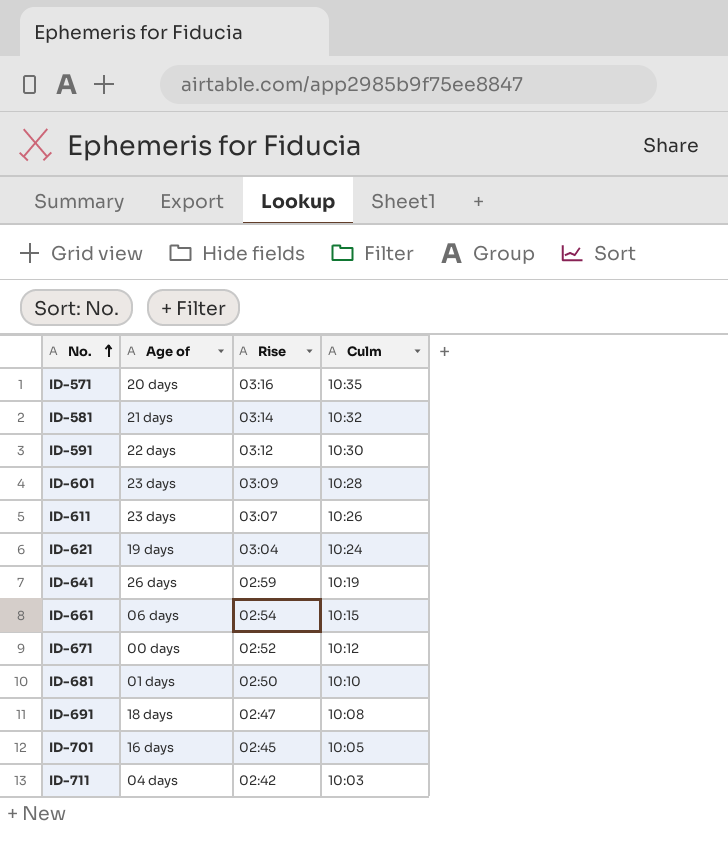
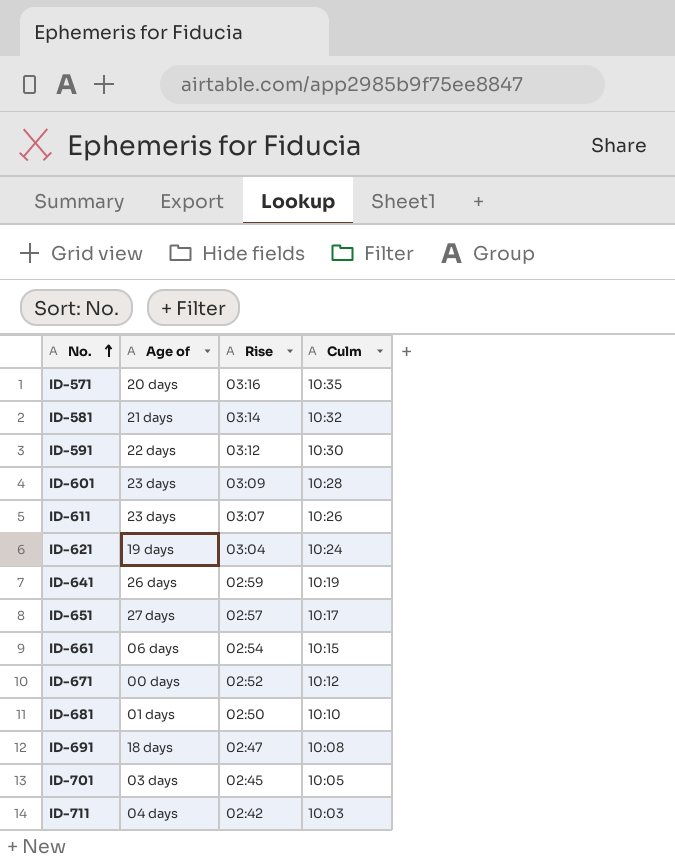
row ID-651: none -> 27 days | 02:57 | 10:17
ID-701 | Age of: 16 days -> 03 days

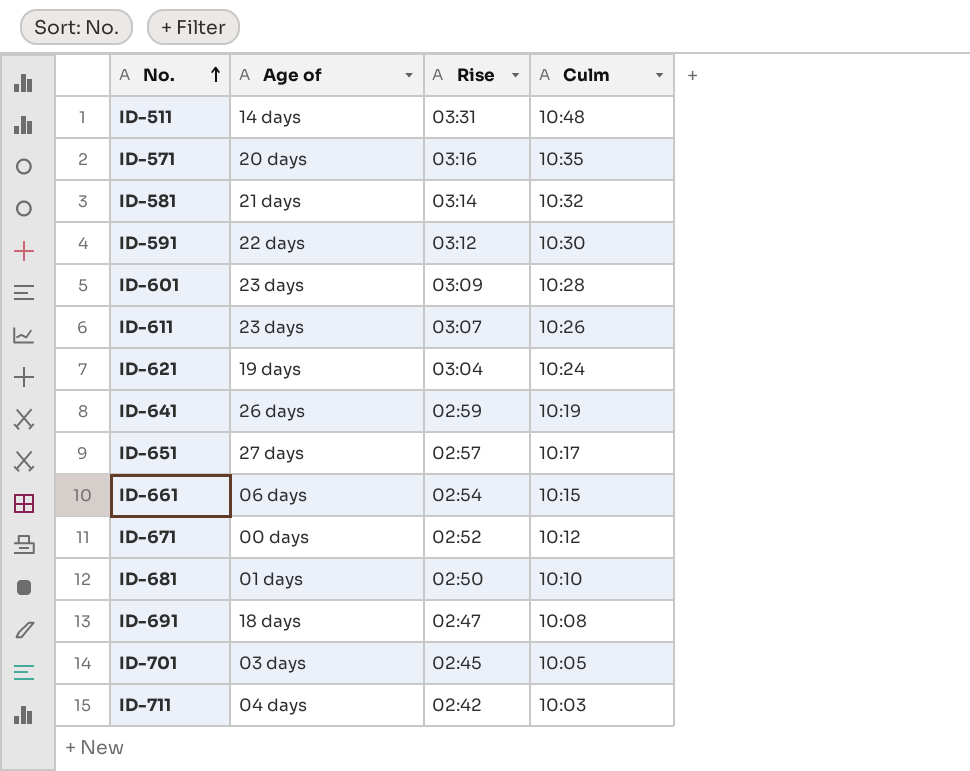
row ID-511: none -> 14 days | 03:31 | 10:48

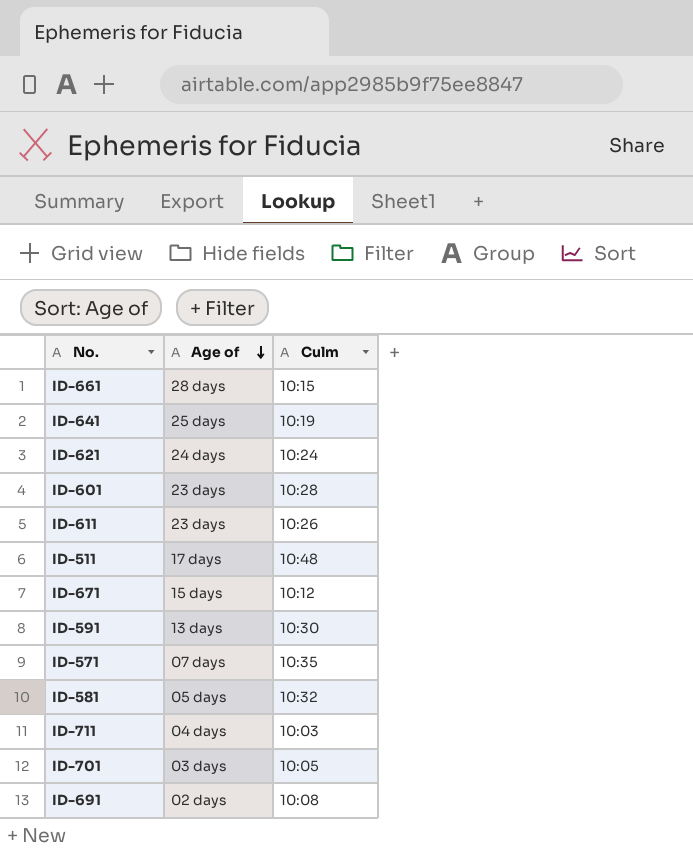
row order: No. ascending -> Age of descending
column Rise | position: 3 -> none
row ID-651: 27 days | 02:57 | 10:17 -> none
row ID-681: 01 days | 02:50 | 10:10 -> none
ID-661 | Age of: 06 days -> 28 days
ID-641 | Age of: 26 days -> 25 days
ID-621 | Age of: 19 days -> 24 days
ID-511 | Age of: 14 days -> 17 days
ID-671 | Age of: 00 days -> 15 days
ID-591 | Age of: 22 days -> 13 days
ID-571 | Age of: 20 days -> 07 days
ID-581 | Age of: 21 days -> 05 days
ID-691 | Age of: 18 days -> 02 days

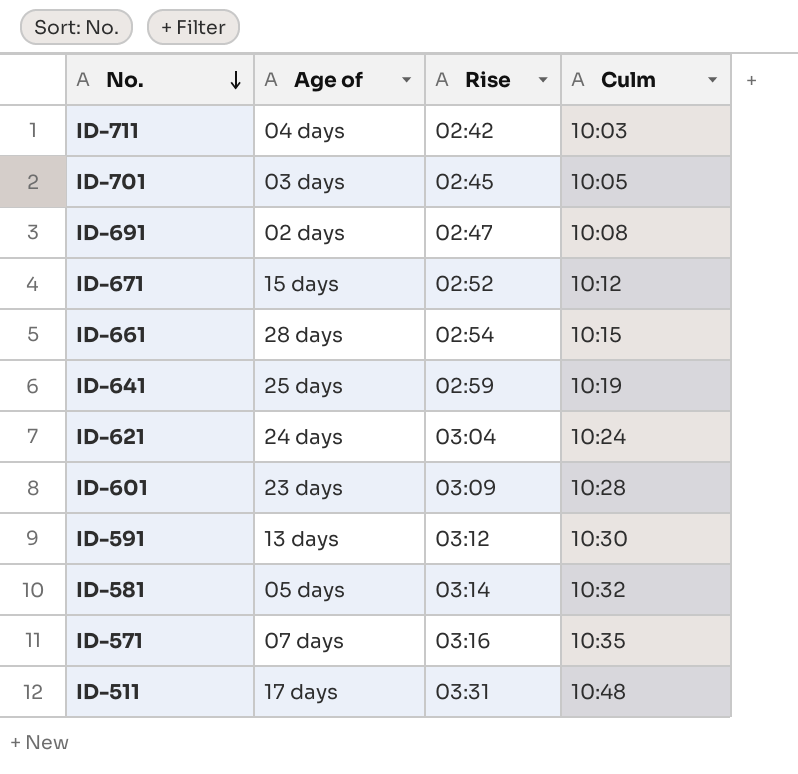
row order: Age of descending -> No. descending
column Rise | position: none -> 3
row ID-611: 23 days | 10:26 -> none

